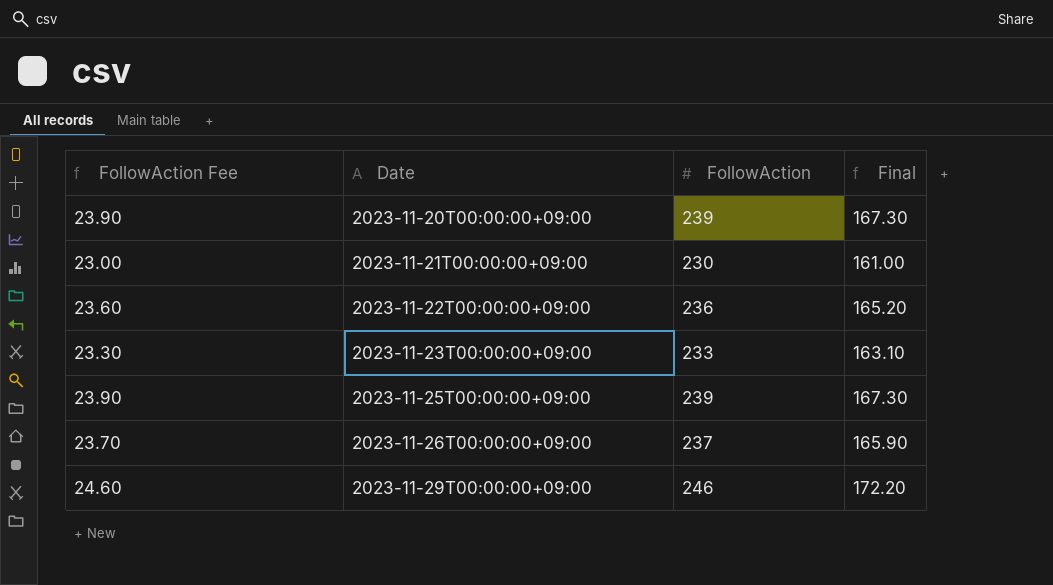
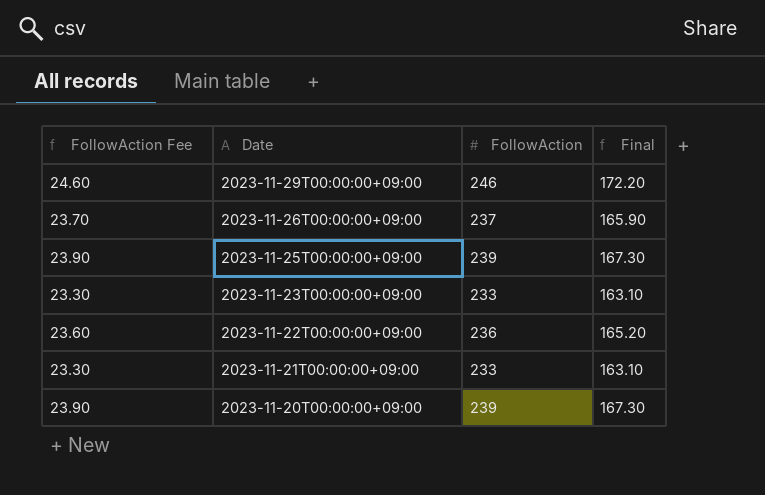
row order: Date ascending -> Date descending
2023-11-21T00:00:00+09:00 | FollowAction Fee: 23.00 -> 23.30
2023-11-21T00:00:00+09:00 | FollowAction: 230 -> 233
2023-11-21T00:00:00+09:00 | Final: 161.00 -> 163.10

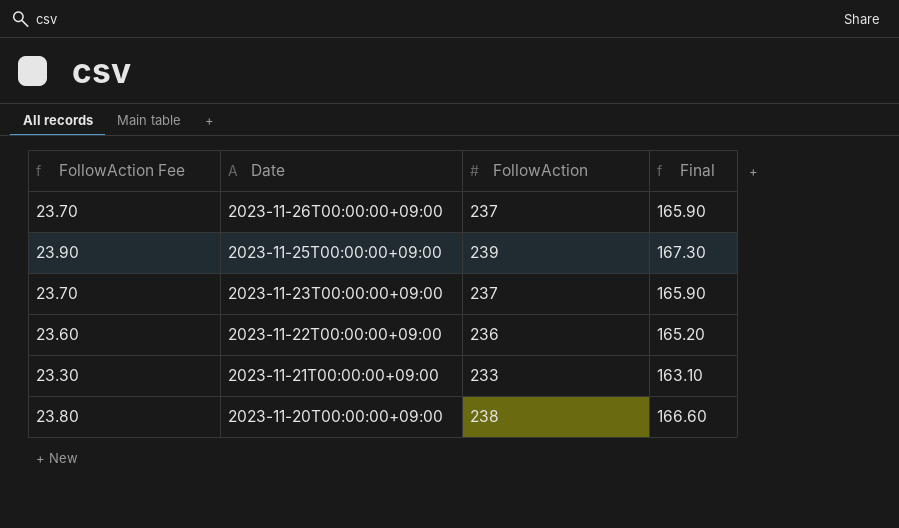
row 2023-11-29T00:00:00+09:00: 24.60 | 246 | 172.20 -> none
2023-11-23T00:00:00+09:00 | FollowAction Fee: 23.30 -> 23.70
2023-11-23T00:00:00+09:00 | FollowAction: 233 -> 237
2023-11-23T00:00:00+09:00 | Final: 163.10 -> 165.90
2023-11-20T00:00:00+09:00 | FollowAction Fee: 23.90 -> 23.80
2023-11-20T00:00:00+09:00 | FollowAction: 239 -> 238
2023-11-20T00:00:00+09:00 | Final: 167.30 -> 166.60

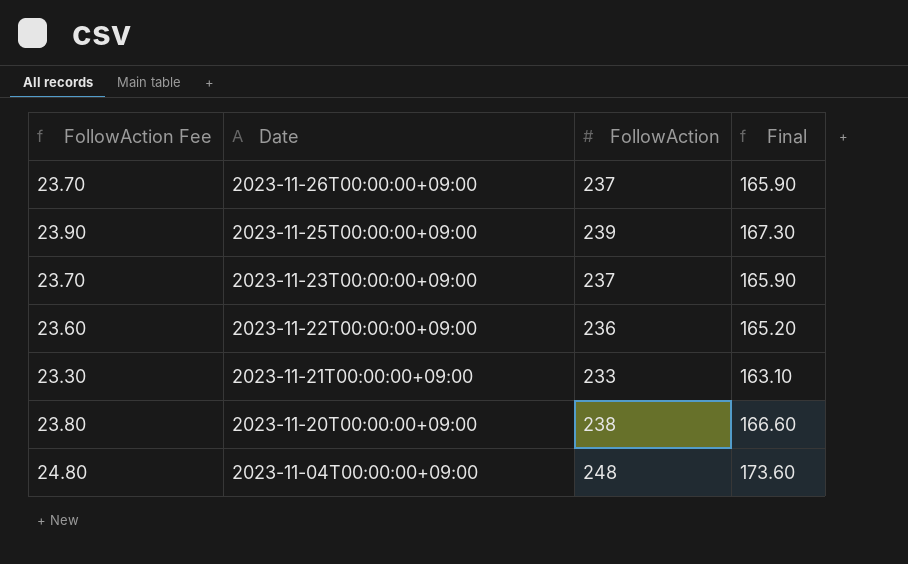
row 2023-11-04T00:00:00+09:00: none -> 24.80 | 248 | 173.60

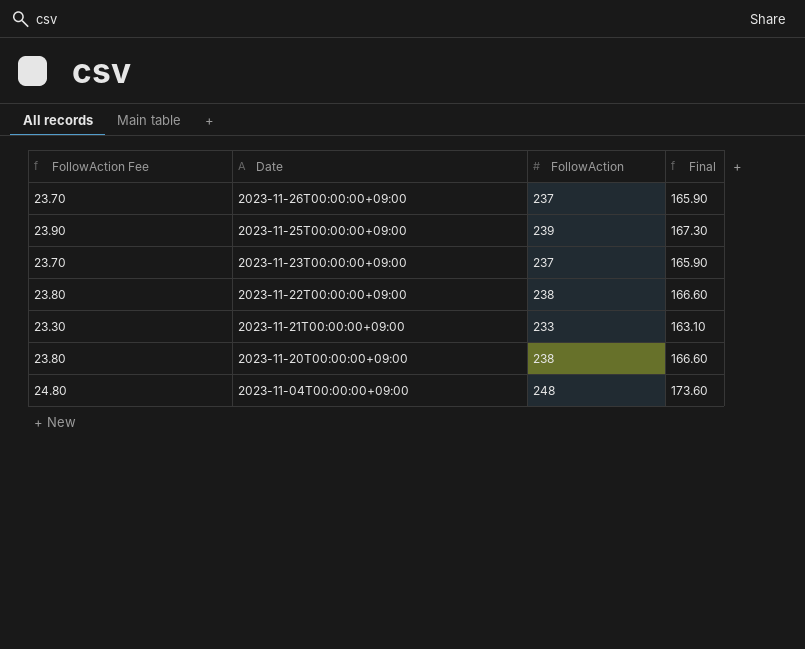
2023-11-22T00:00:00+09:00 | FollowAction Fee: 23.60 -> 23.80
2023-11-22T00:00:00+09:00 | FollowAction: 236 -> 238
2023-11-22T00:00:00+09:00 | Final: 165.20 -> 166.60

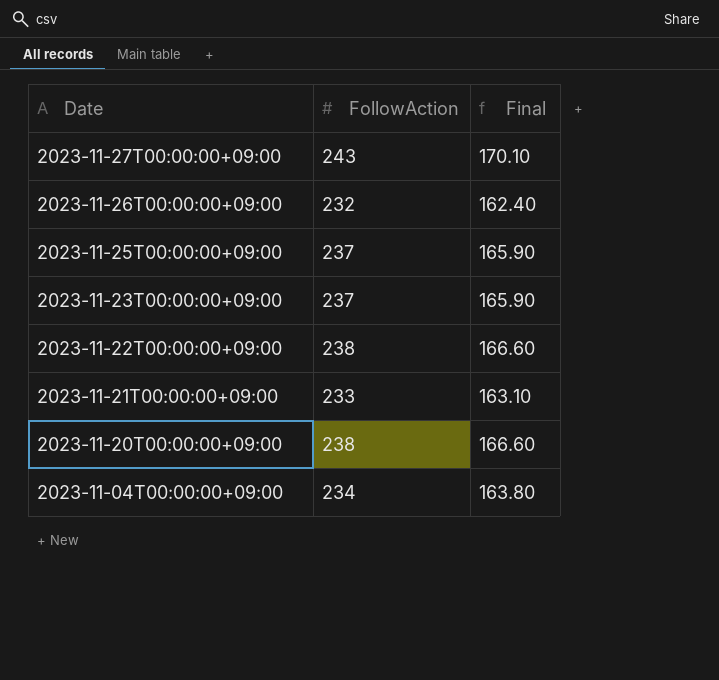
column FollowAction Fee | formula: [FollowAction] * 0.1 -> none
row 2023-11-27T00:00:00+09:00: none -> 243 | 170.10
2023-11-26T00:00:00+09:00 | FollowAction: 237 -> 232
2023-11-26T00:00:00+09:00 | Final: 165.90 -> 162.40
2023-11-25T00:00:00+09:00 | FollowAction: 239 -> 237
2023-11-25T00:00:00+09:00 | Final: 167.30 -> 165.90
2023-11-04T00:00:00+09:00 | FollowAction: 248 -> 234
2023-11-04T00:00:00+09:00 | Final: 173.60 -> 163.80

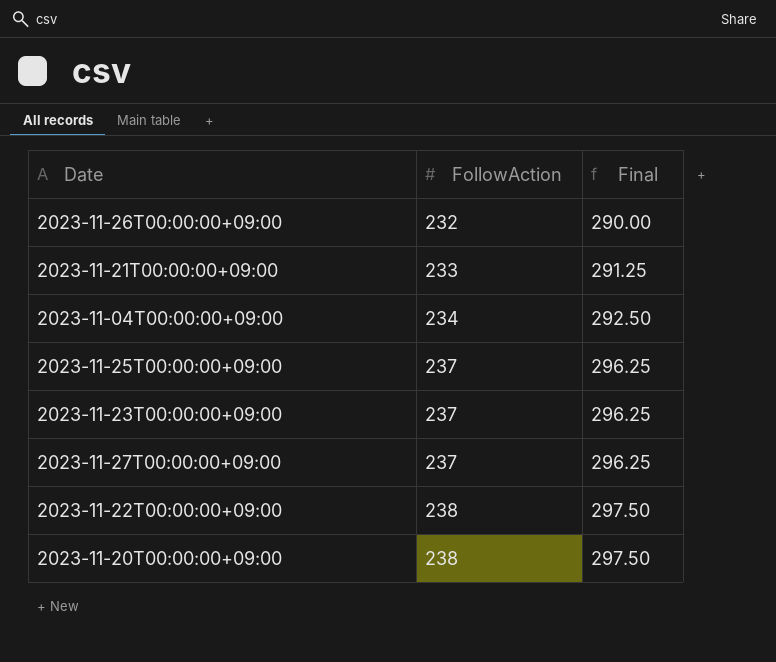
row order: Date descending -> FollowAction ascending
column Final | formula: [FollowAction] * 0.7 -> [FollowAction] * 1.25
2023-11-27T00:00:00+09:00 | FollowAction: 243 -> 237

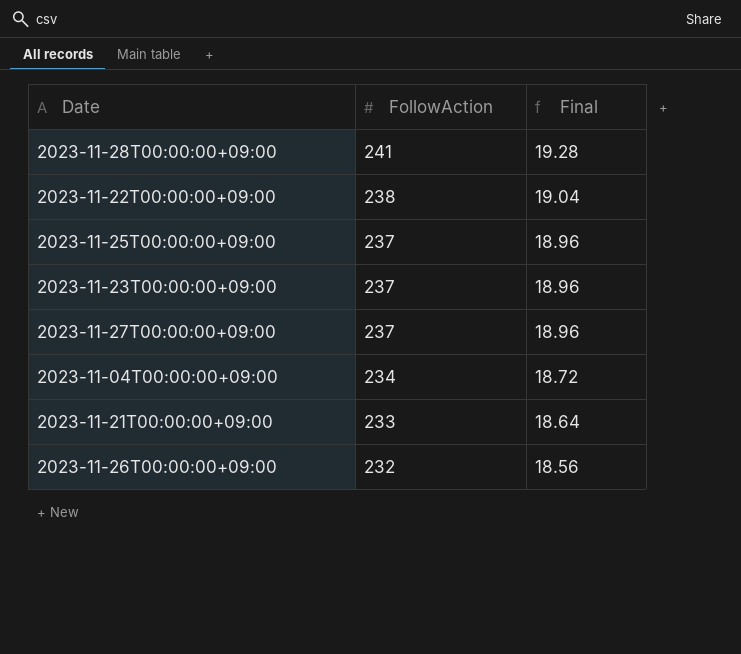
row order: FollowAction ascending -> FollowAction descending
column Final | formula: [FollowAction] * 1.25 -> [FollowAction] * 0.08
row 2023-11-20T00:00:00+09:00: 238 | 297.50 -> none
row 2023-11-28T00:00:00+09:00: none -> 241 | 19.28

